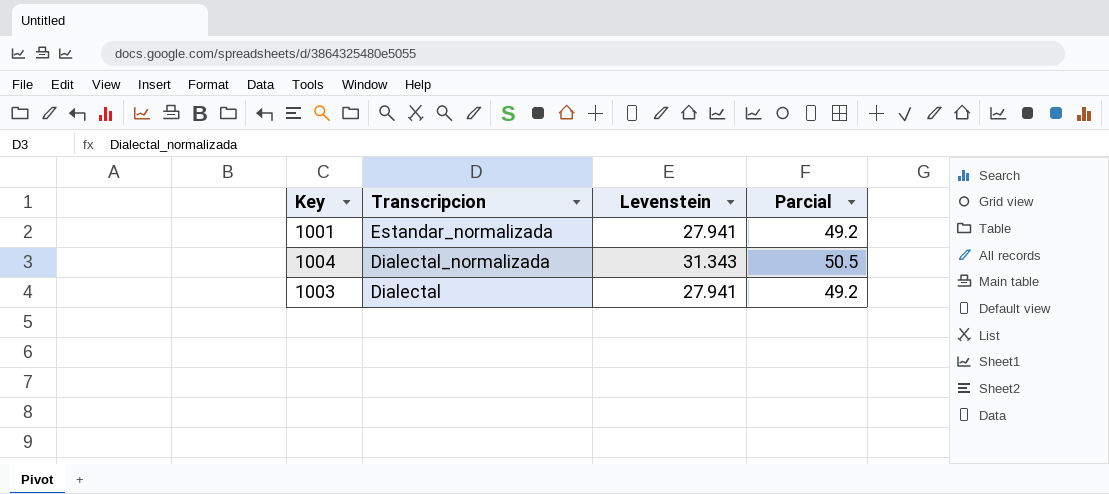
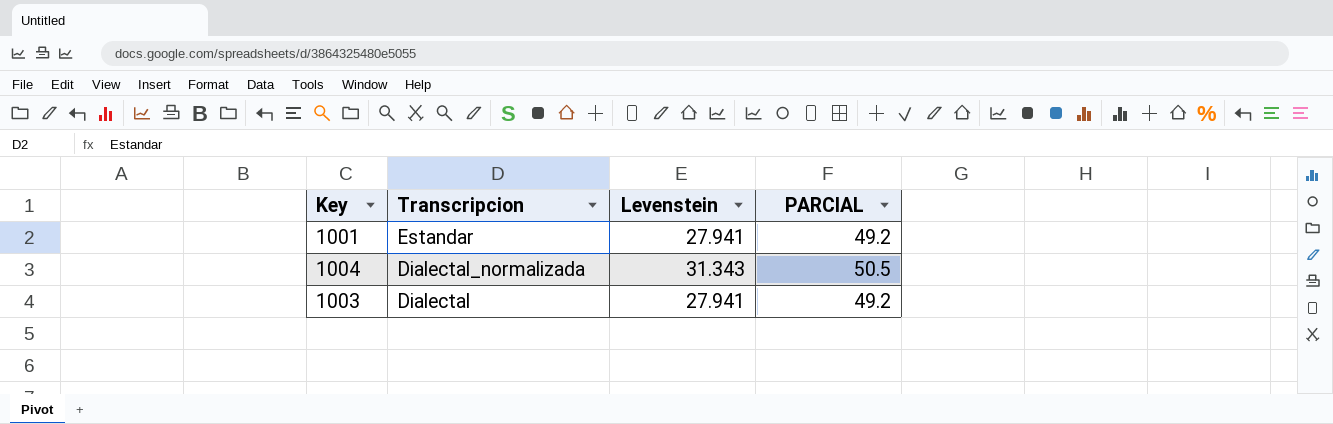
column name: Parcial -> PARCIAL
1001 | Transcripcion: Estandar_normalizada -> Estandar

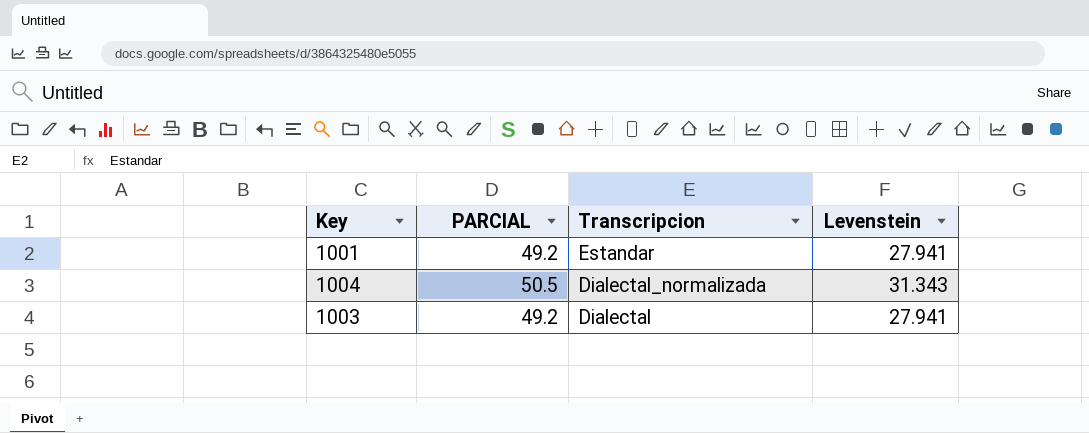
column PARCIAL | position: 4 -> 2

